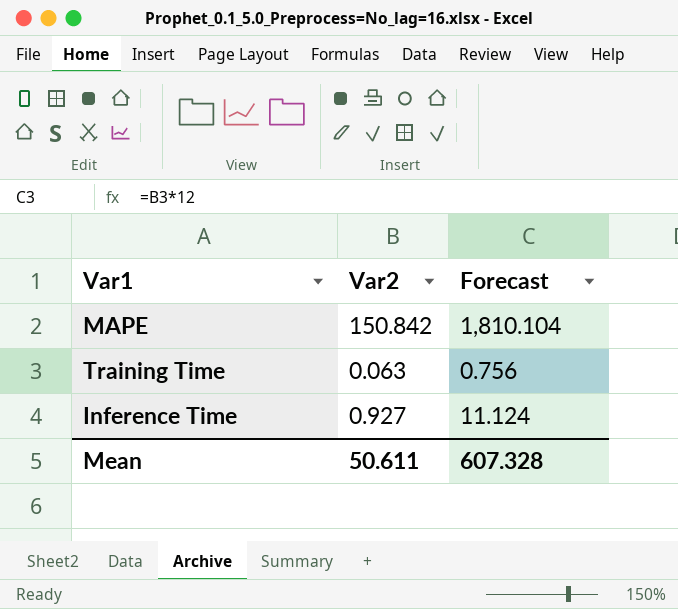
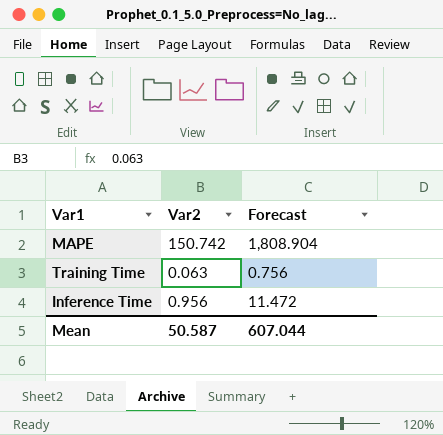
MAPE | Var2: 150.842 -> 150.742
MAPE | Forecast: 1,810.104 -> 1,808.904
Inference Time | Var2: 0.927 -> 0.956
Inference Time | Forecast: 11.124 -> 11.472
Mean | Var2: 50.611 -> 50.587
Mean | Forecast: 607.328 -> 607.044

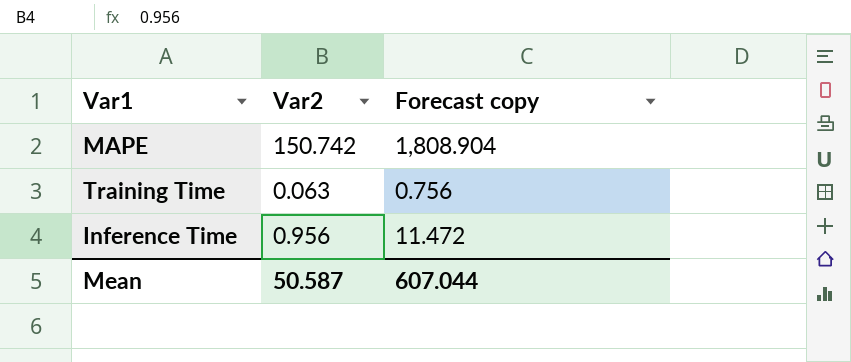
column name: Forecast -> Forecast copy

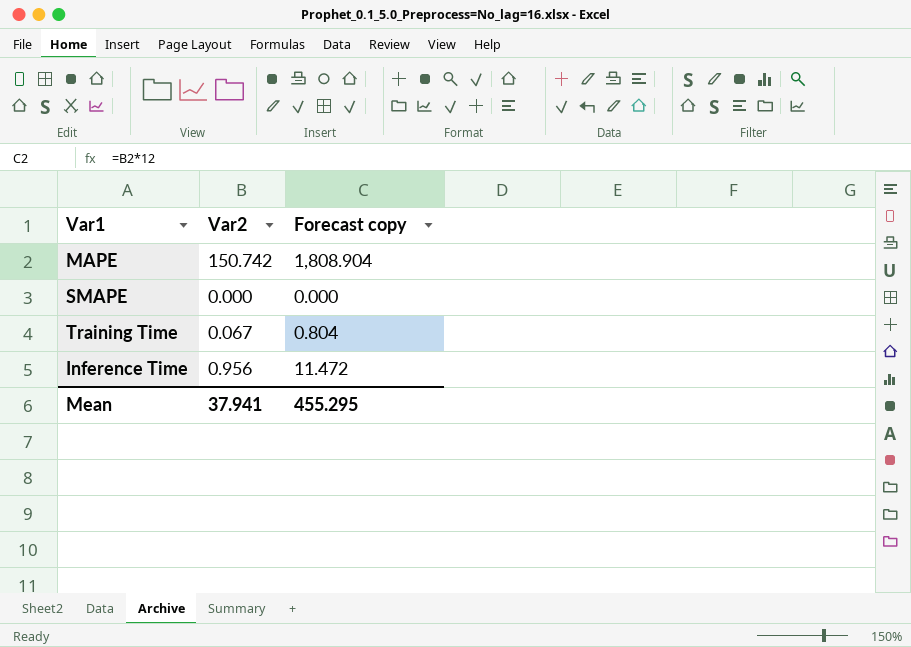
row SMAPE: none -> 0.000 | 0.000
Training Time | Var2: 0.063 -> 0.067
Training Time | Forecast copy: 0.756 -> 0.804
Mean | Var2: 50.587 -> 37.941
Mean | Forecast copy: 607.044 -> 455.295

